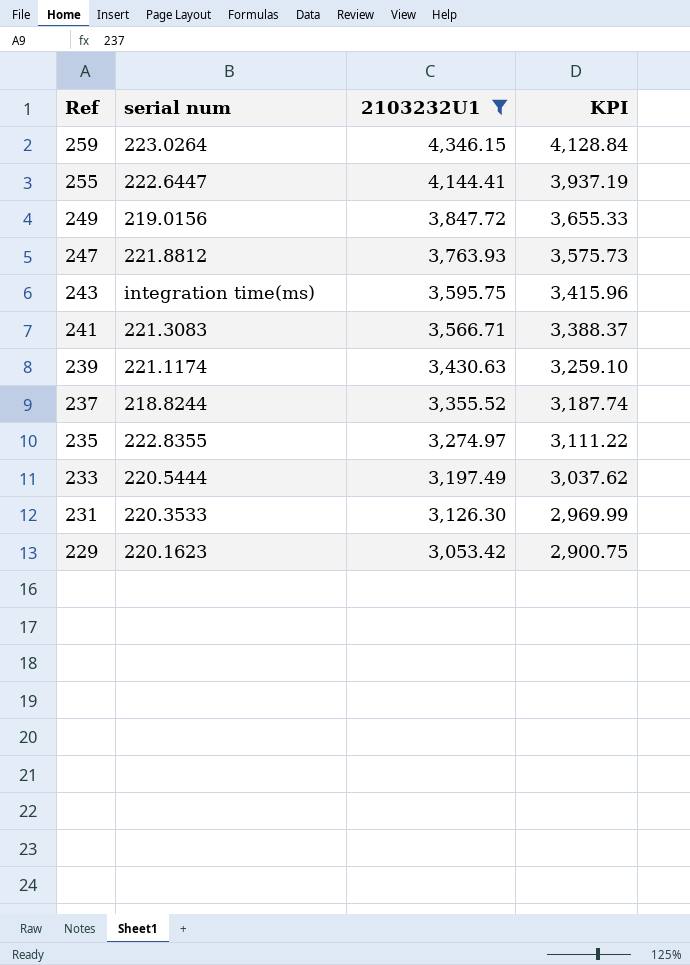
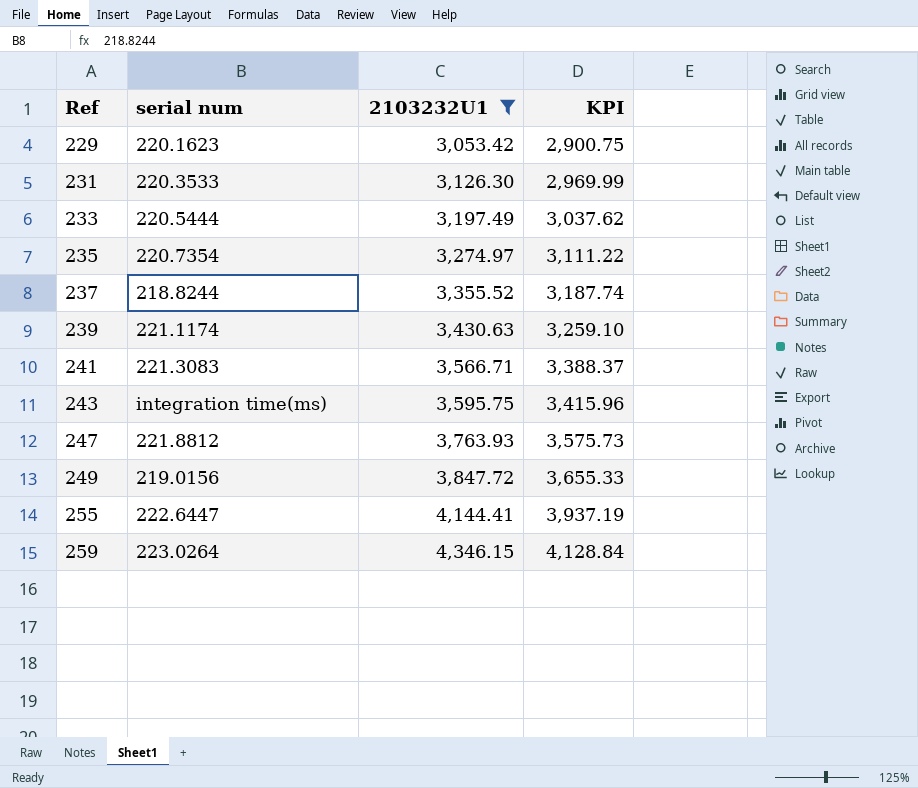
row order: Ref descending -> Ref ascending
235 | serial num: 222.8355 -> 220.7354

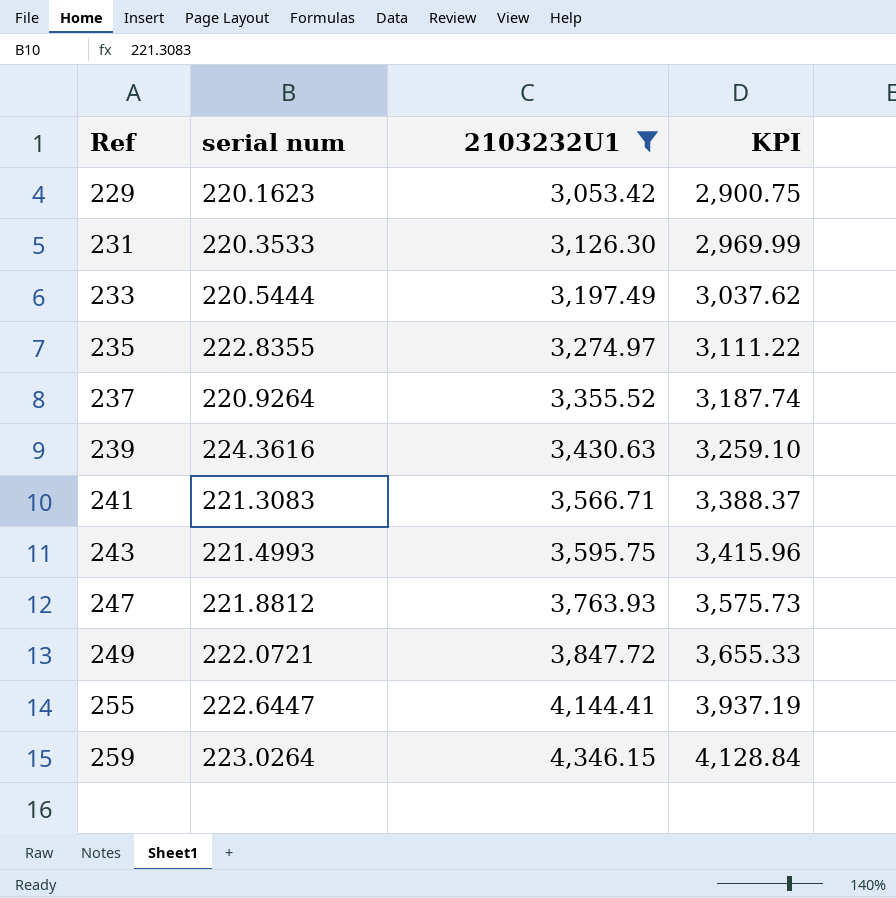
235 | serial num: 220.7354 -> 222.8355
237 | serial num: 218.8244 -> 220.9264
239 | serial num: 221.1174 -> 224.3616
243 | serial num: integration time(ms) -> 221.4993
249 | serial num: 219.0156 -> 222.0721

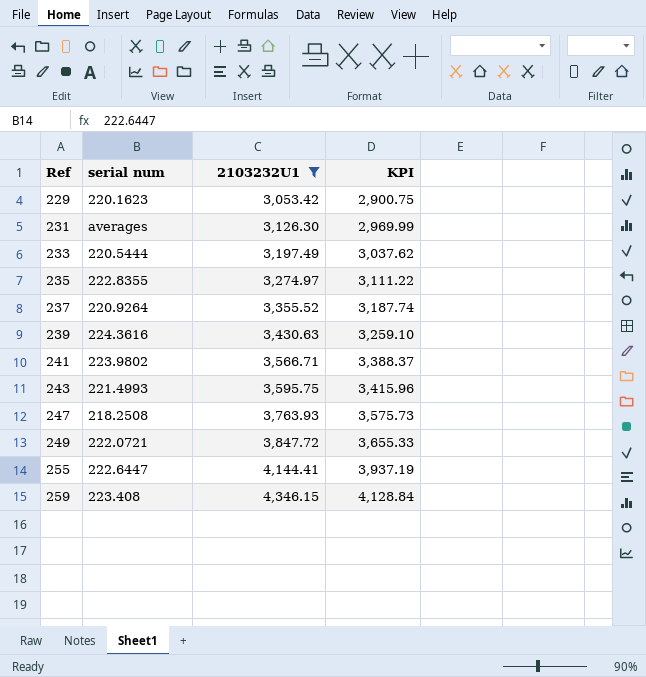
231 | serial num: 220.3533 -> averages
241 | serial num: 221.3083 -> 223.9802
247 | serial num: 221.8812 -> 218.2508
259 | serial num: 223.0264 -> 223.408

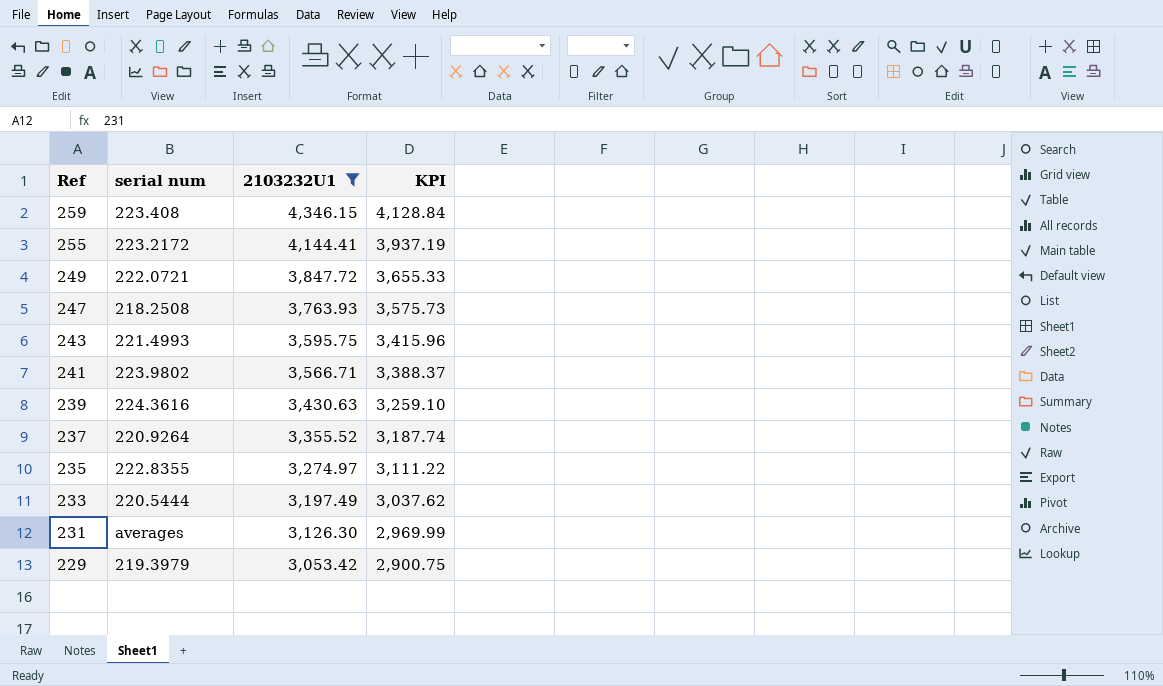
row order: Ref ascending -> Ref descending
255 | serial num: 222.6447 -> 223.2172
229 | serial num: 220.1623 -> 219.3979

